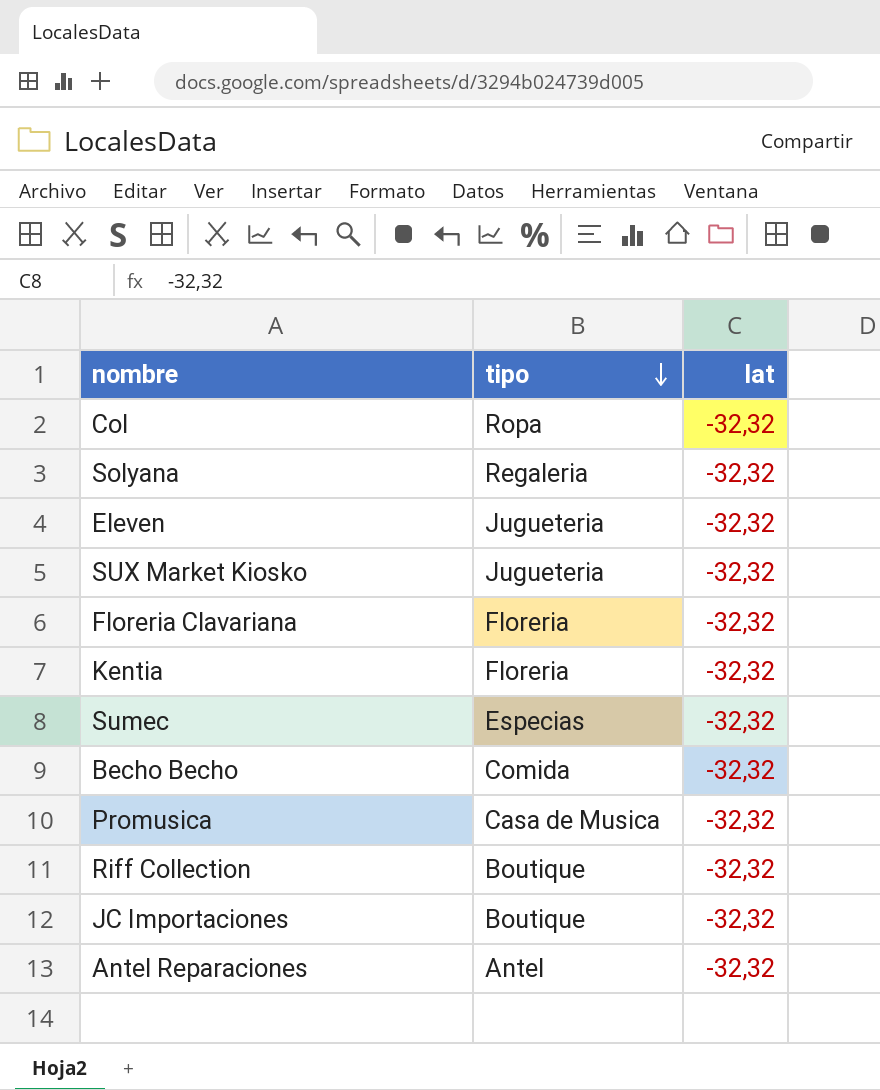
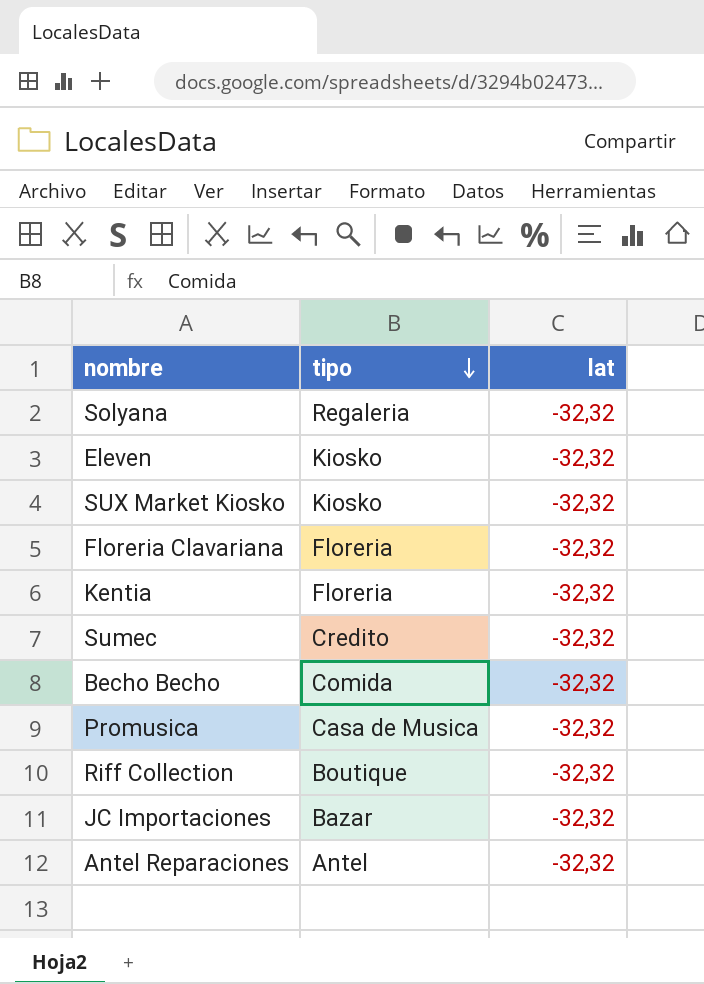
row Col: Ropa | -32,32 -> none
Eleven | tipo: Jugueteria -> Kiosko
SUX Market Kiosko | tipo: Jugueteria -> Kiosko
Sumec | tipo: Especias -> Credito
JC Importaciones | tipo: Boutique -> Bazar

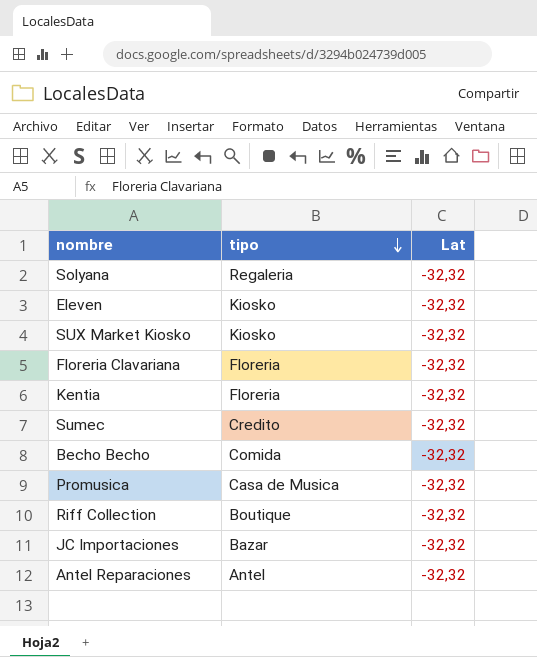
column name: lat -> Lat

